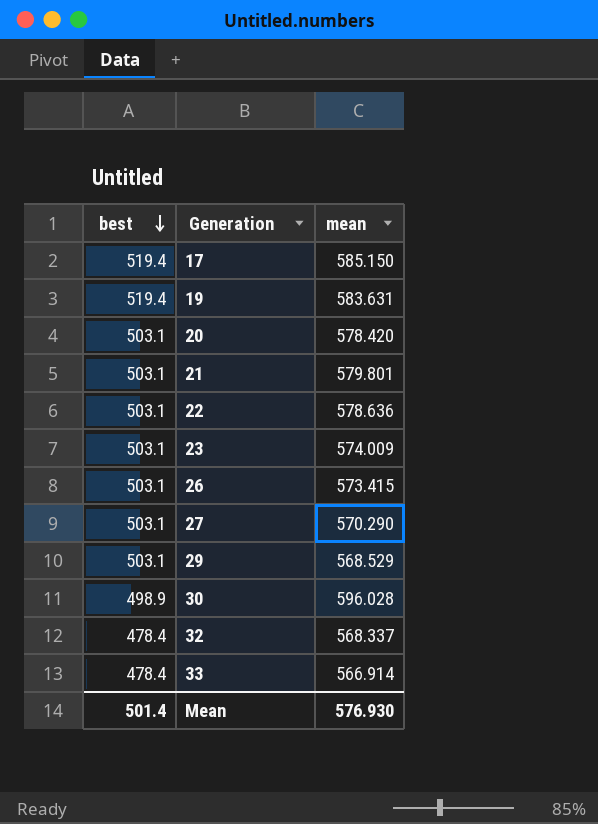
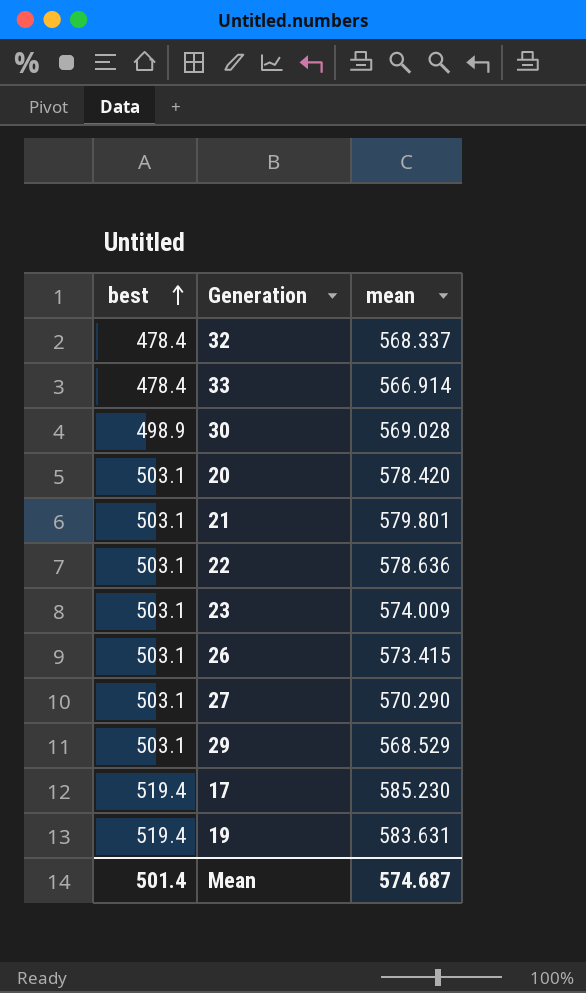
row order: best descending -> best ascending
30 | mean: 596.028 -> 569.028
17 | mean: 585.150 -> 585.230
Mean | mean: 576.930 -> 574.687

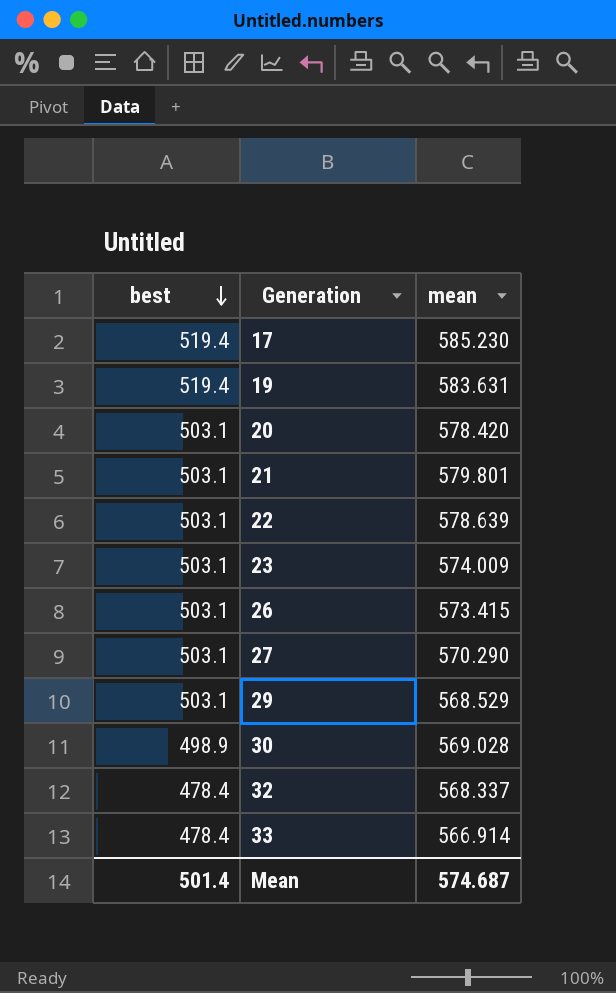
row order: best ascending -> best descending
22 | mean: 578.636 -> 578.639

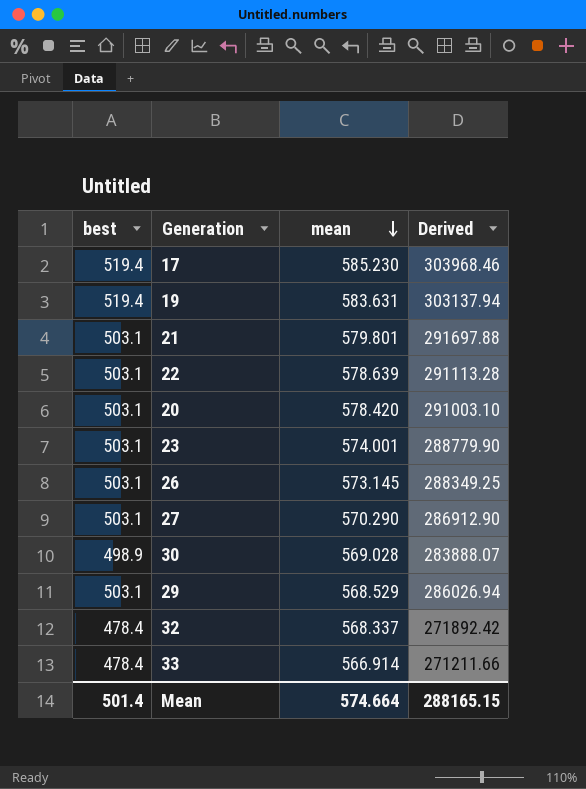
row order: best descending -> mean descending
column Derived | formula: none -> [best] * [mean]
23 | mean: 574.009 -> 574.001
26 | mean: 573.415 -> 573.145
Mean | mean: 574.687 -> 574.664

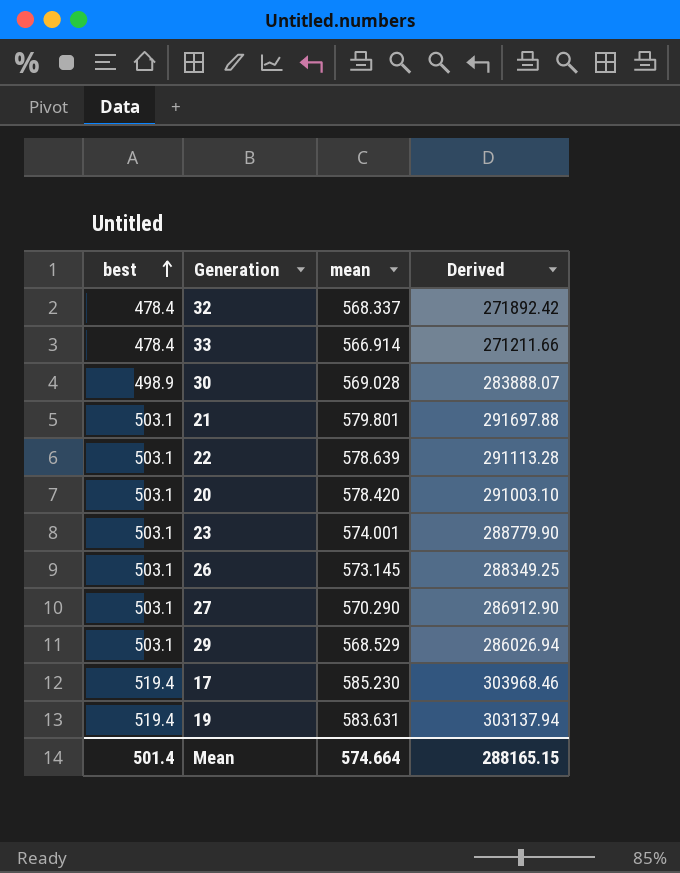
row order: mean descending -> best ascending

